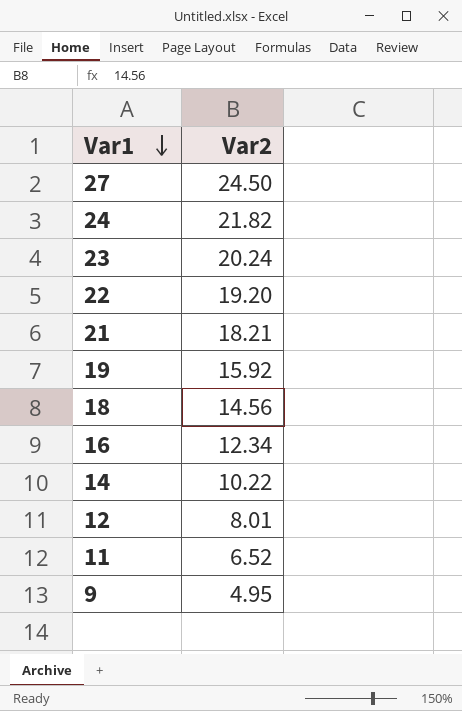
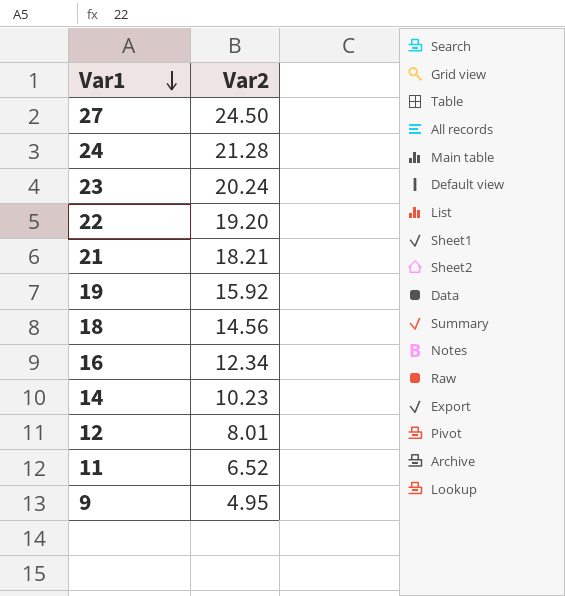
24 | Var2: 21.82 -> 21.28
14 | Var2: 10.22 -> 10.23

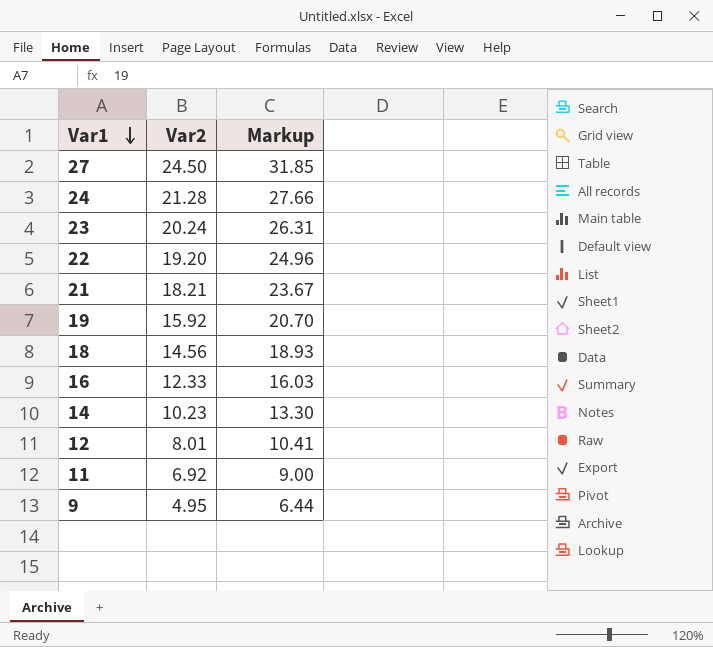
column Markup | formula: none -> [Var2] * 1.3
16 | Var2: 12.34 -> 12.33
11 | Var2: 6.52 -> 6.92

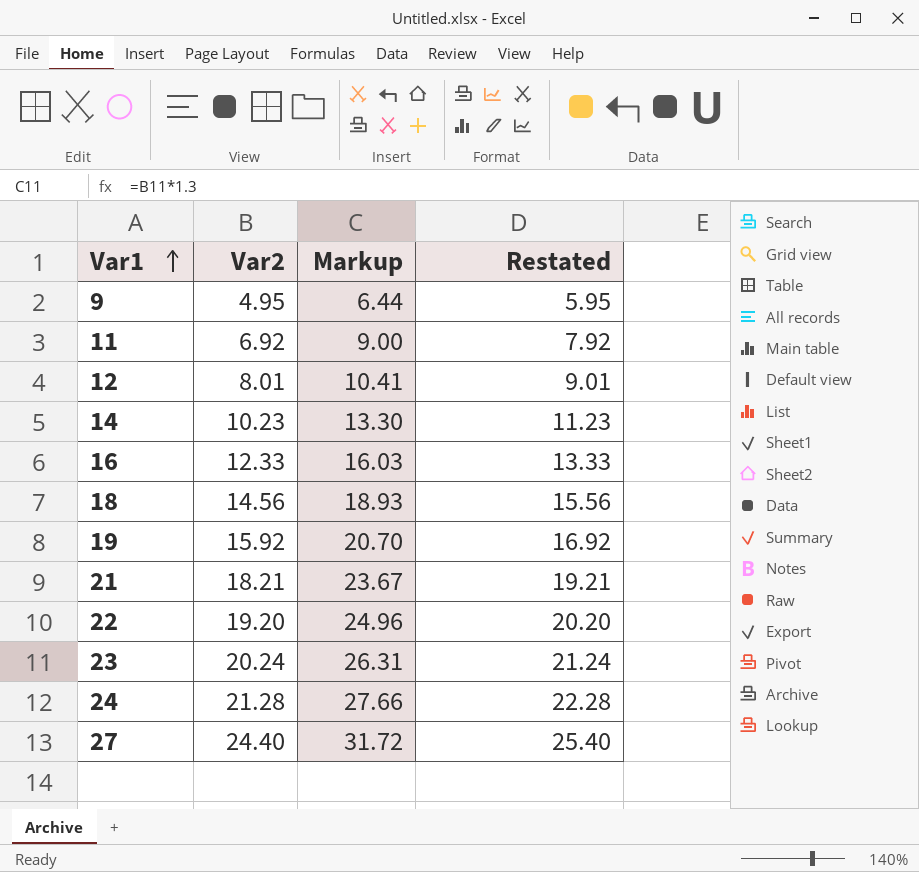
row order: Var1 descending -> Var1 ascending
column Restated | formula: none -> [Var2] + 1
27 | Var2: 24.50 -> 24.40
27 | Markup: 31.85 -> 31.72

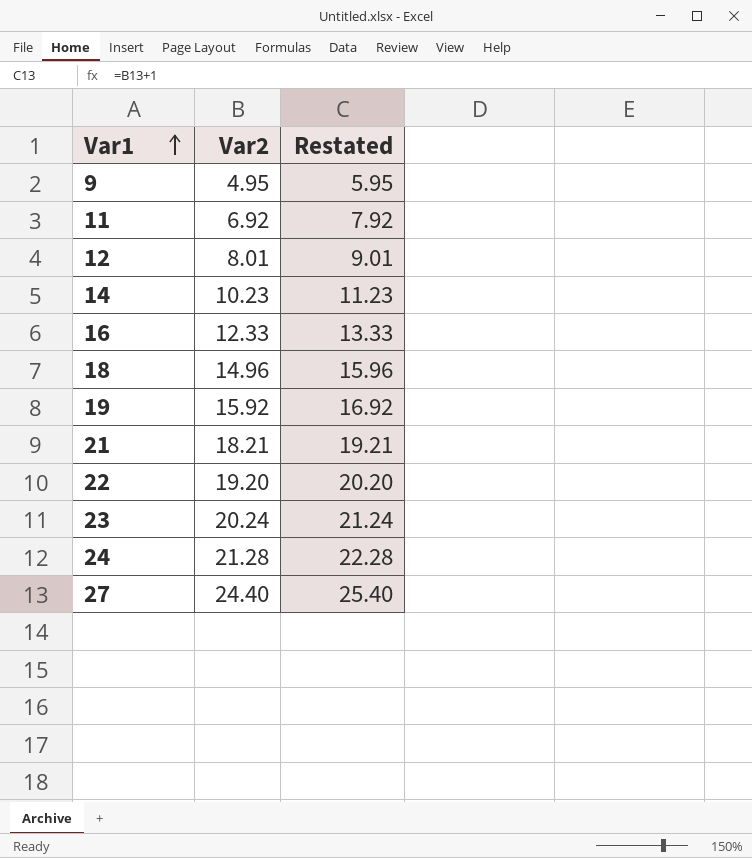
column Markup | formula: [Var2] * 1.3 -> none
18 | Var2: 14.56 -> 14.96
18 | Restated: 15.56 -> 15.96

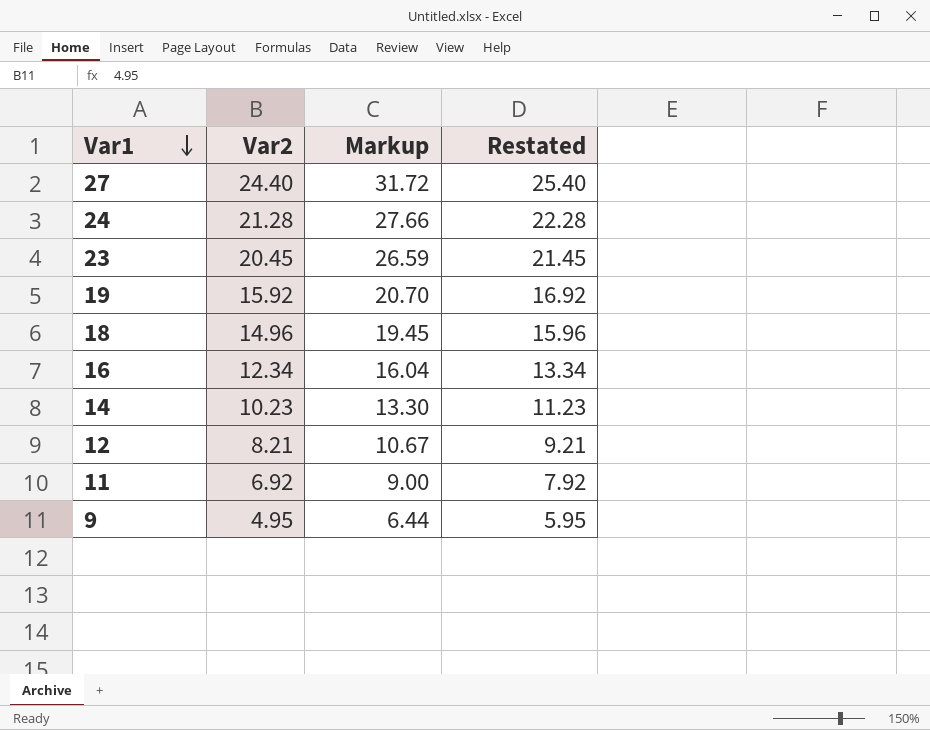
row order: Var1 ascending -> Var1 descending
column Markup | formula: none -> [Var2] * 1.3
row 21: 18.21 | 19.21 -> none
row 22: 19.20 | 20.20 -> none
23 | Var2: 20.24 -> 20.45
23 | Restated: 21.24 -> 21.45
16 | Var2: 12.33 -> 12.34
16 | Restated: 13.33 -> 13.34
12 | Var2: 8.01 -> 8.21
12 | Restated: 9.01 -> 9.21

